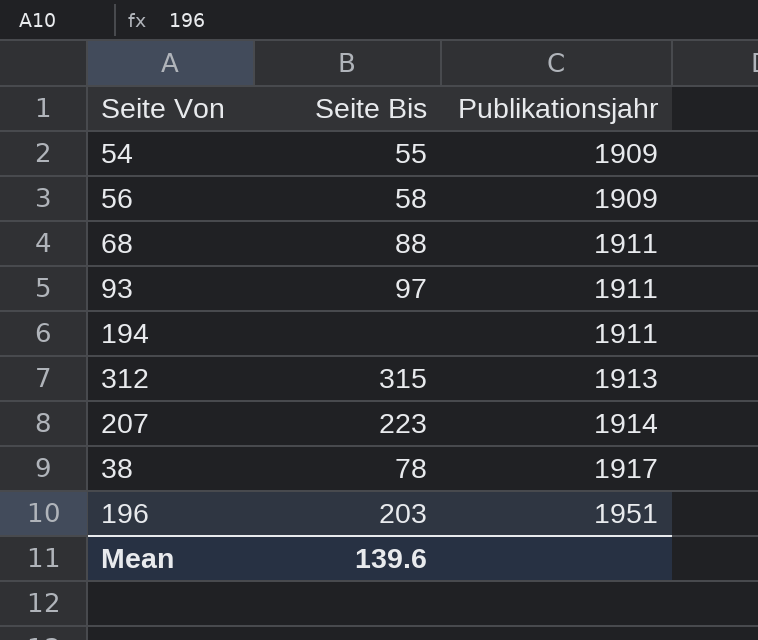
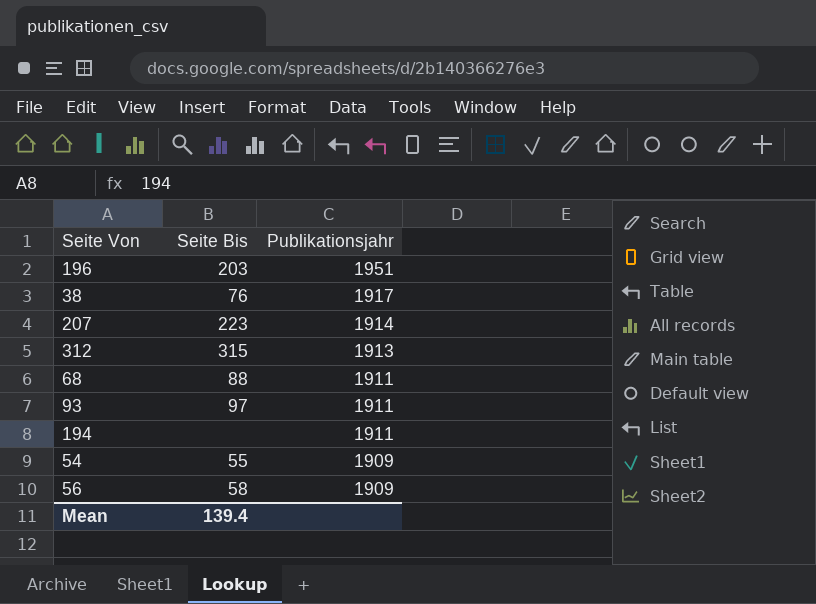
row order: Publikationsjahr ascending -> Publikationsjahr descending
38 | Seite Bis: 78 -> 76
Mean | Seite Bis: 139.6 -> 139.4

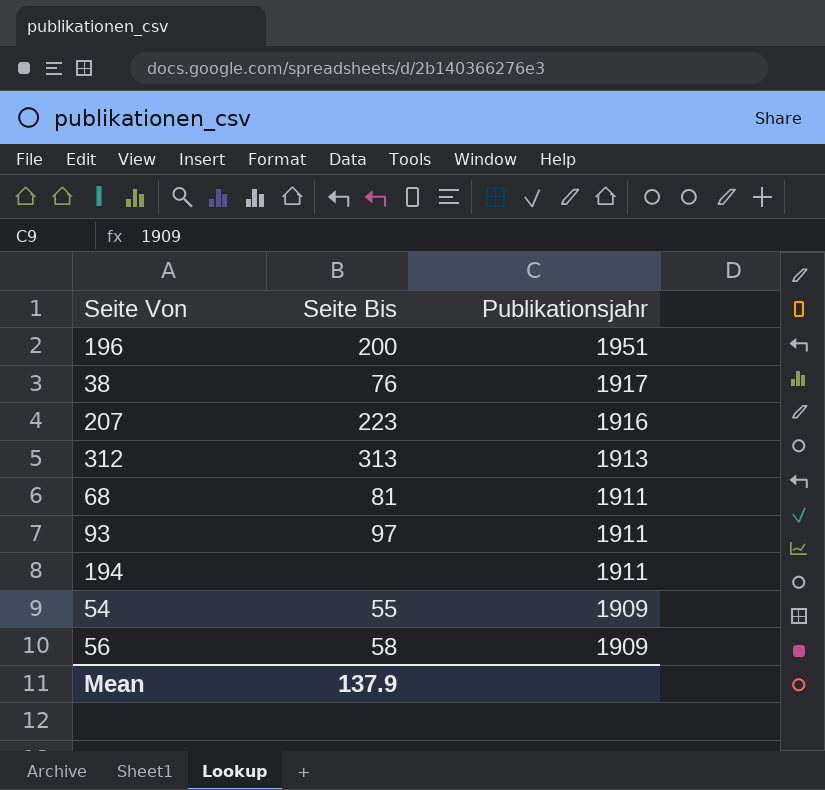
196 | Seite Bis: 203 -> 200
207 | Publikationsjahr: 1914 -> 1916
312 | Seite Bis: 315 -> 313
68 | Seite Bis: 88 -> 81
Mean | Seite Bis: 139.4 -> 137.9

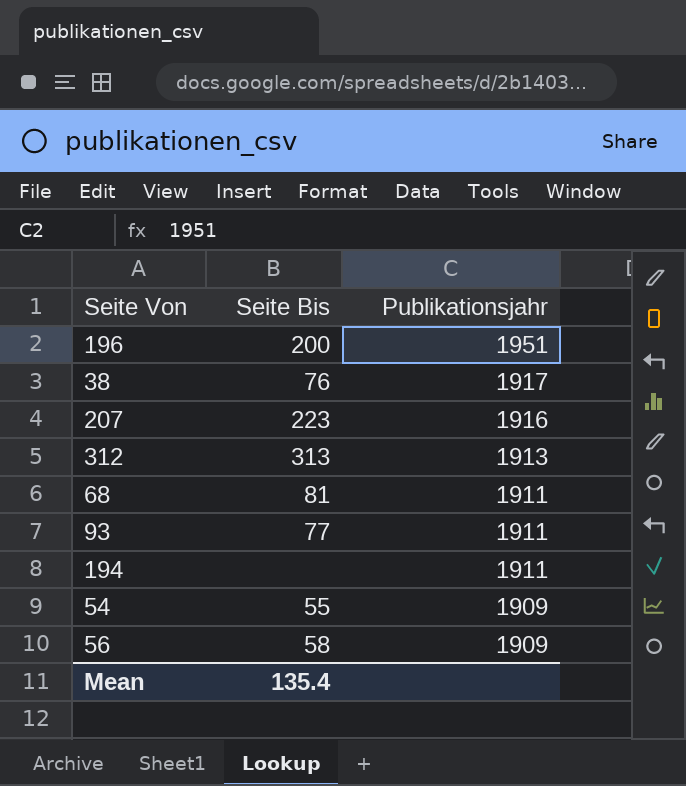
93 | Seite Bis: 97 -> 77
Mean | Seite Bis: 137.9 -> 135.4

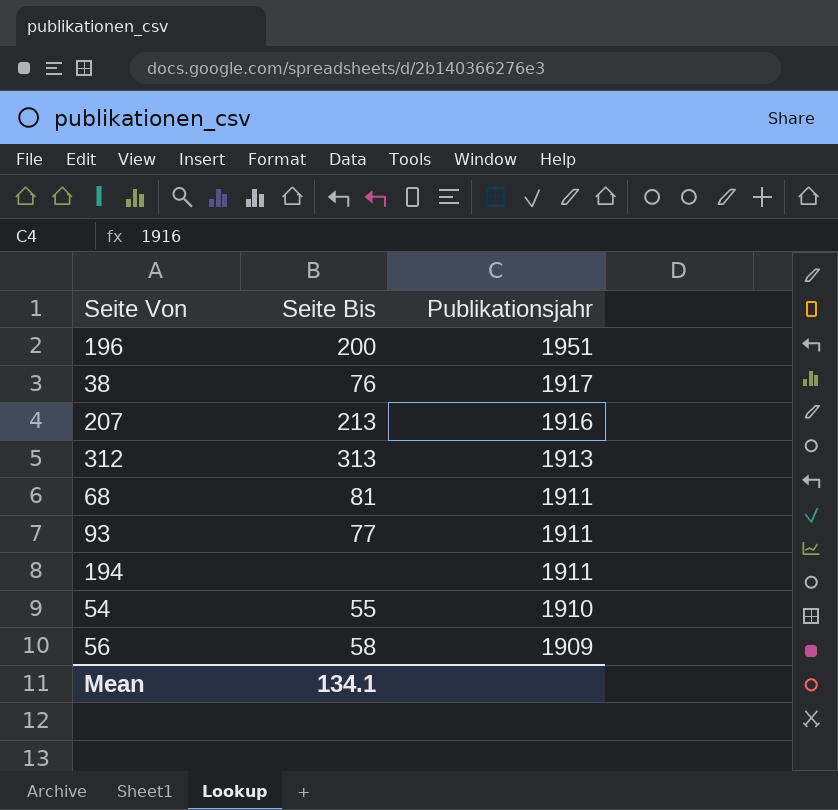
207 | Seite Bis: 223 -> 213
54 | Publikationsjahr: 1909 -> 1910
Mean | Seite Bis: 135.4 -> 134.1

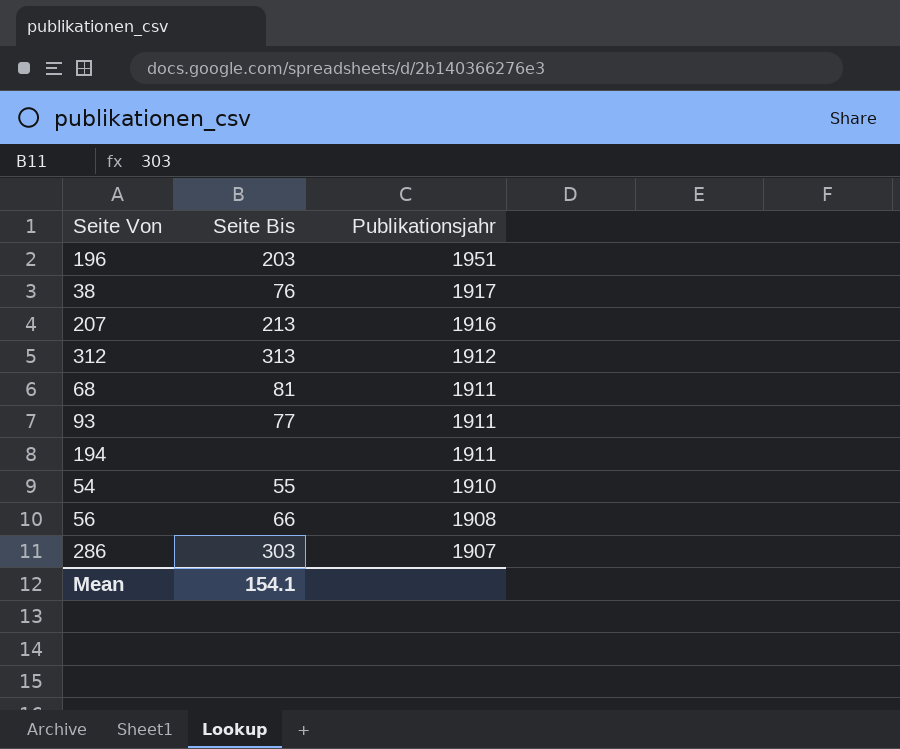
196 | Seite Bis: 200 -> 203
312 | Publikationsjahr: 1913 -> 1912
56 | Seite Bis: 58 -> 66
56 | Publikationsjahr: 1909 -> 1908
row 286: none -> 303 | 1907
Mean | Seite Bis: 134.1 -> 154.1

